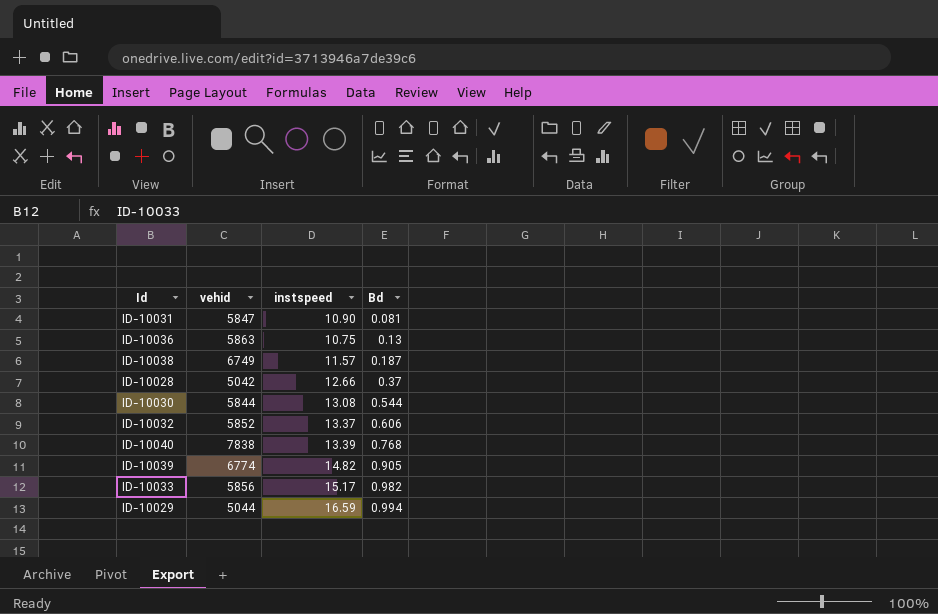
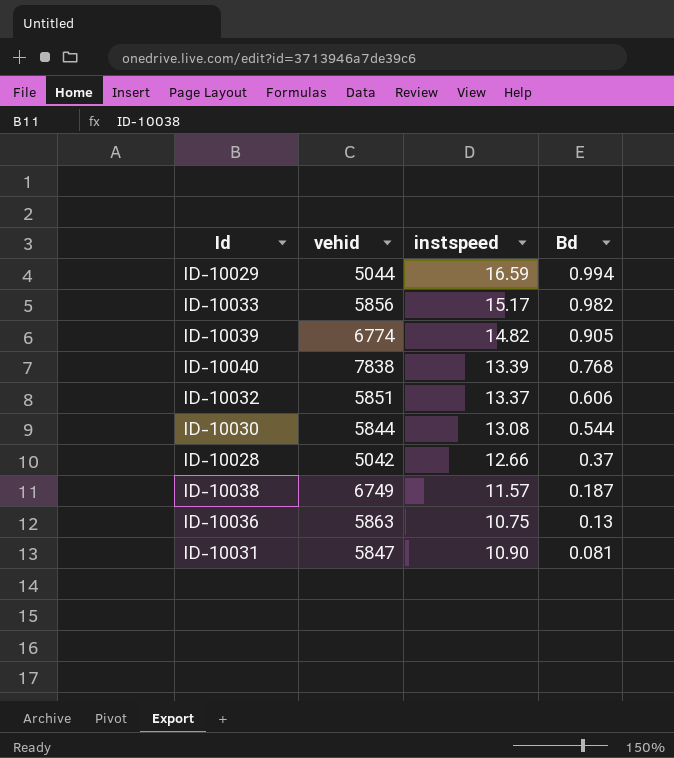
row order: Bd ascending -> Bd descending
ID-10032 | vehid: 5852 -> 5851

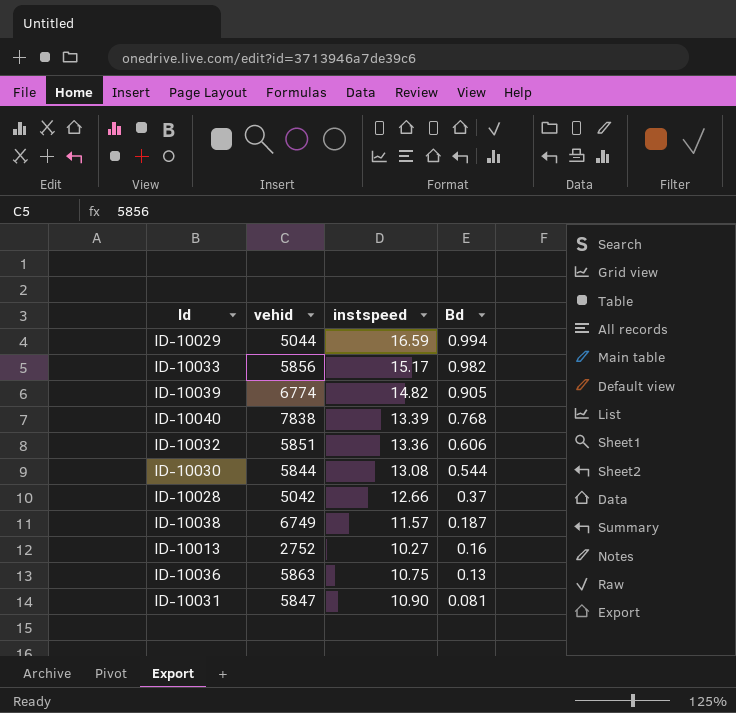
ID-10032 | instspeed: 13.37 -> 13.36
row ID-10013: none -> 2752 | 10.27 | 0.16

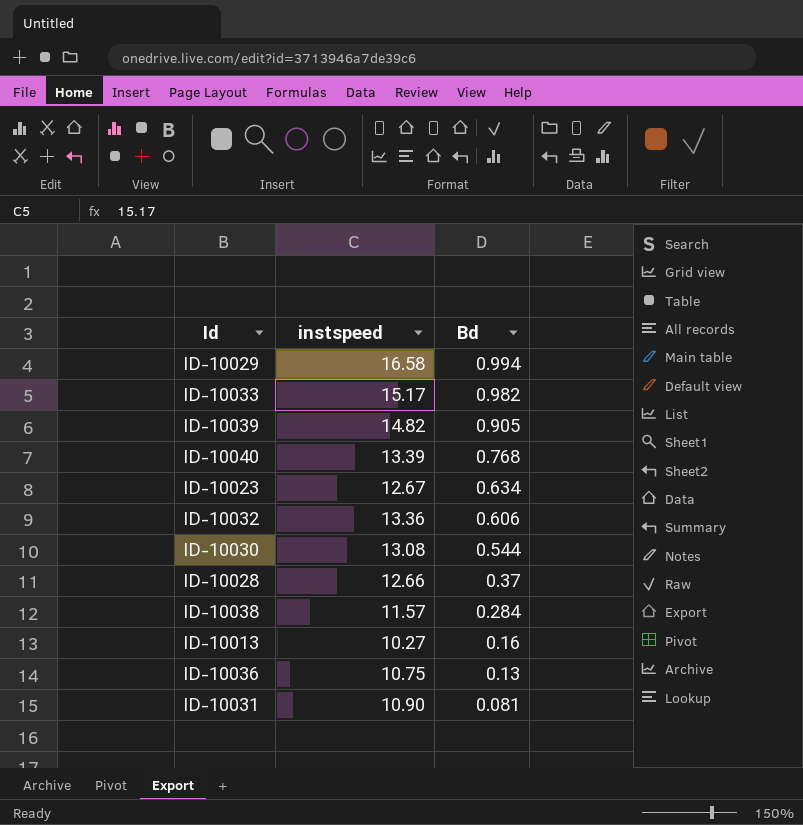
column vehid | position: 2 -> none
ID-10029 | instspeed: 16.59 -> 16.58
row ID-10023: none -> 12.67 | 0.634
ID-10038 | Bd: 0.187 -> 0.284

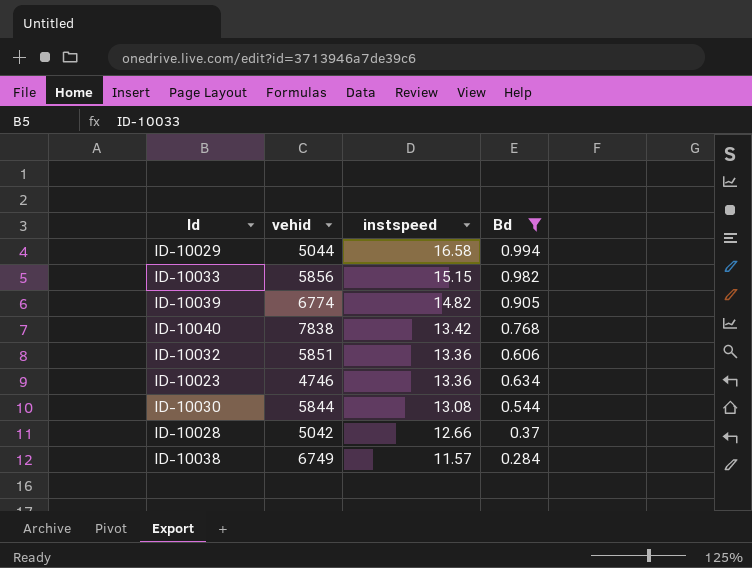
filter: none -> Bd >= 0.284
row order: Bd descending -> instspeed descending
column vehid | position: none -> 2
ID-10033 | instspeed: 15.17 -> 15.15
ID-10040 | instspeed: 13.39 -> 13.42
ID-10023 | instspeed: 12.67 -> 13.36

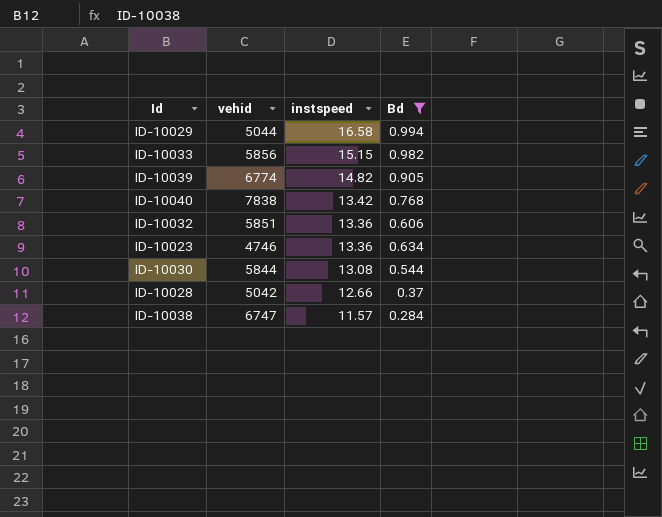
ID-10038 | vehid: 6749 -> 6747

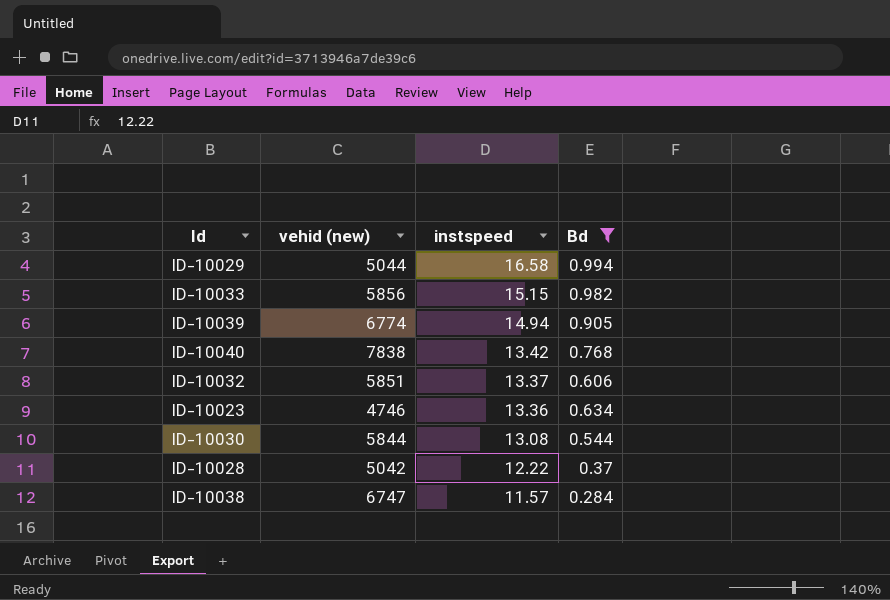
column name: vehid -> vehid (new)
ID-10039 | instspeed: 14.82 -> 14.94
ID-10032 | instspeed: 13.36 -> 13.37
ID-10028 | instspeed: 12.66 -> 12.22

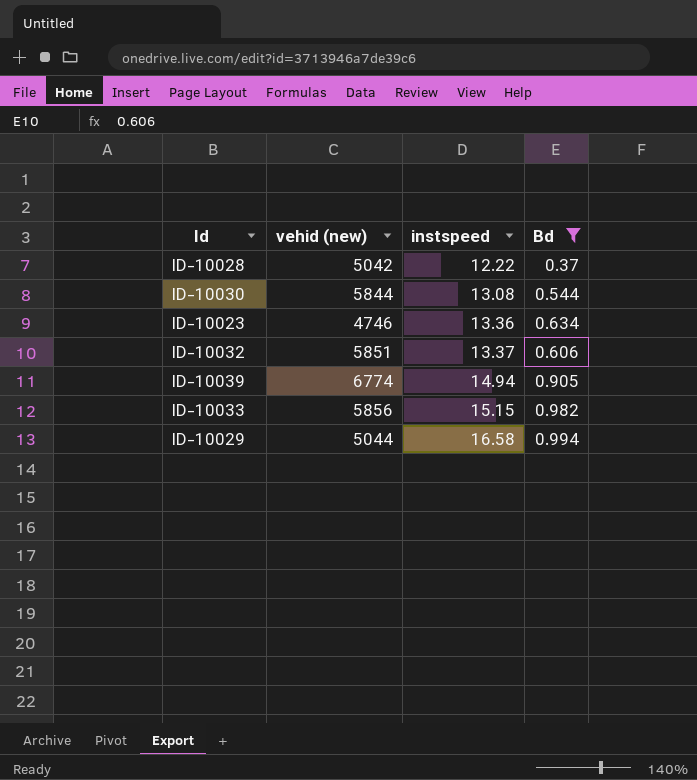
row order: instspeed descending -> instspeed ascending
row ID-10040: 7838 | 13.42 | 0.768 -> none
row ID-10038: 6747 | 11.57 | 0.284 -> none

